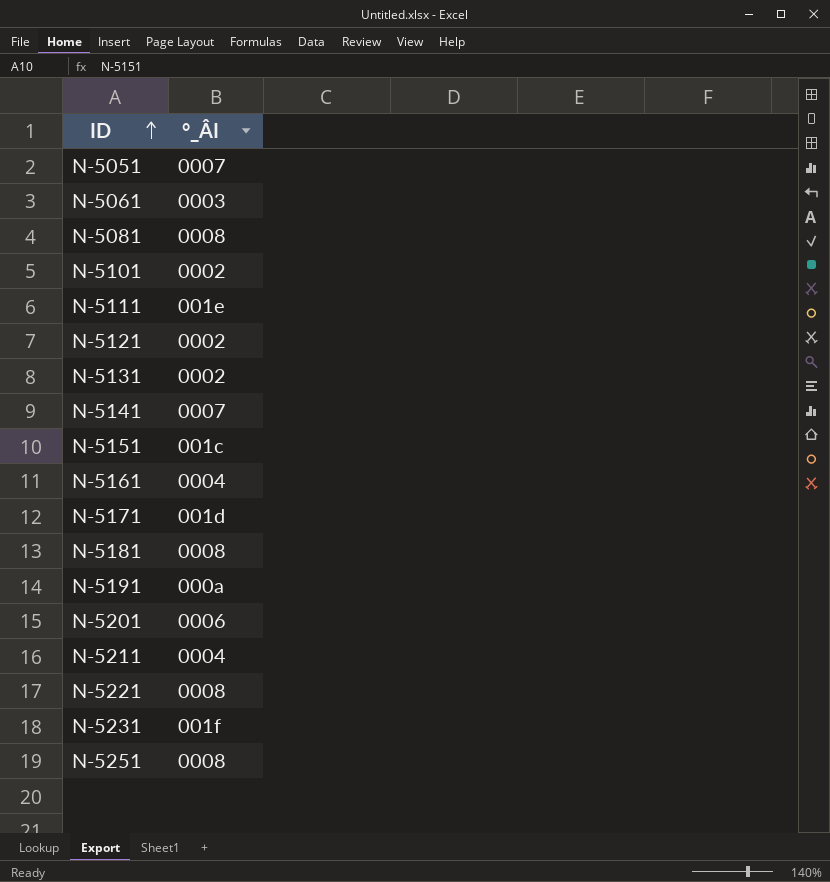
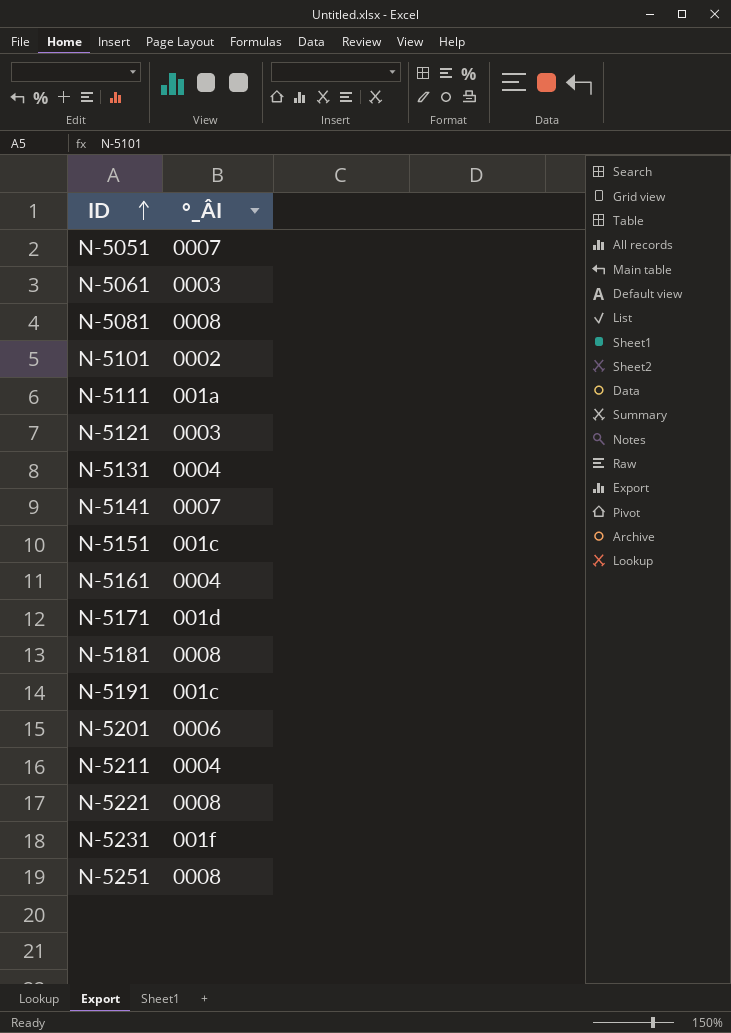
N-5111 | °_ÂI: 001e -> 001a
N-5121 | °_ÂI: 0002 -> 0003
N-5131 | °_ÂI: 0002 -> 0004
N-5191 | °_ÂI: 000a -> 001c

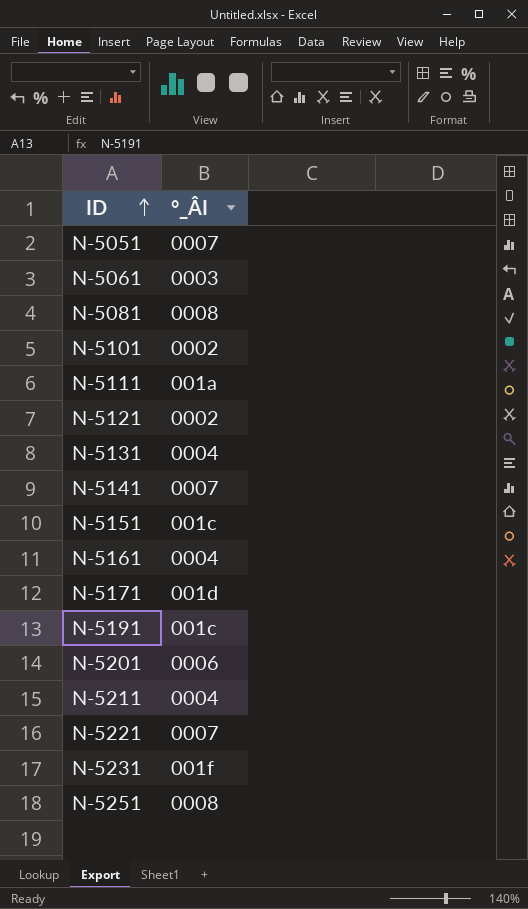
row N-5181: 0008 -> none
N-5121 | °_ÂI: 0003 -> 0002
N-5221 | °_ÂI: 0008 -> 0007

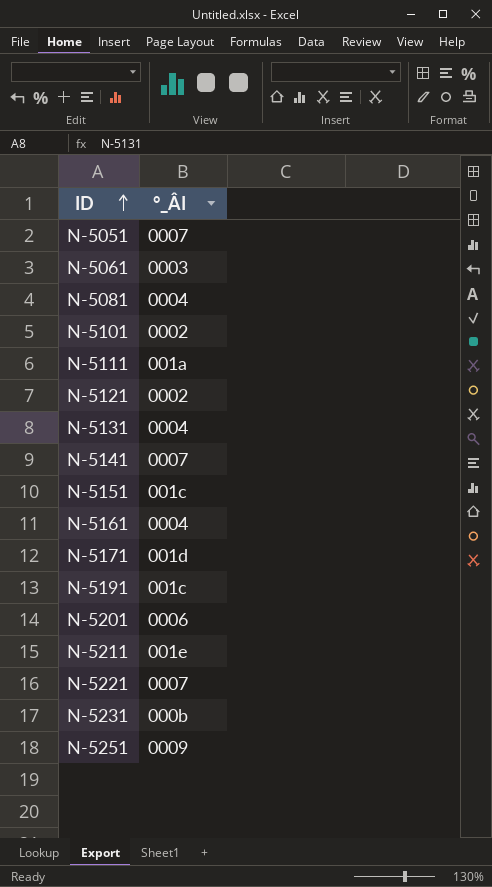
N-5081 | °_ÂI: 0008 -> 0004
N-5211 | °_ÂI: 0004 -> 001e
N-5231 | °_ÂI: 001f -> 000b
N-5251 | °_ÂI: 0008 -> 0009

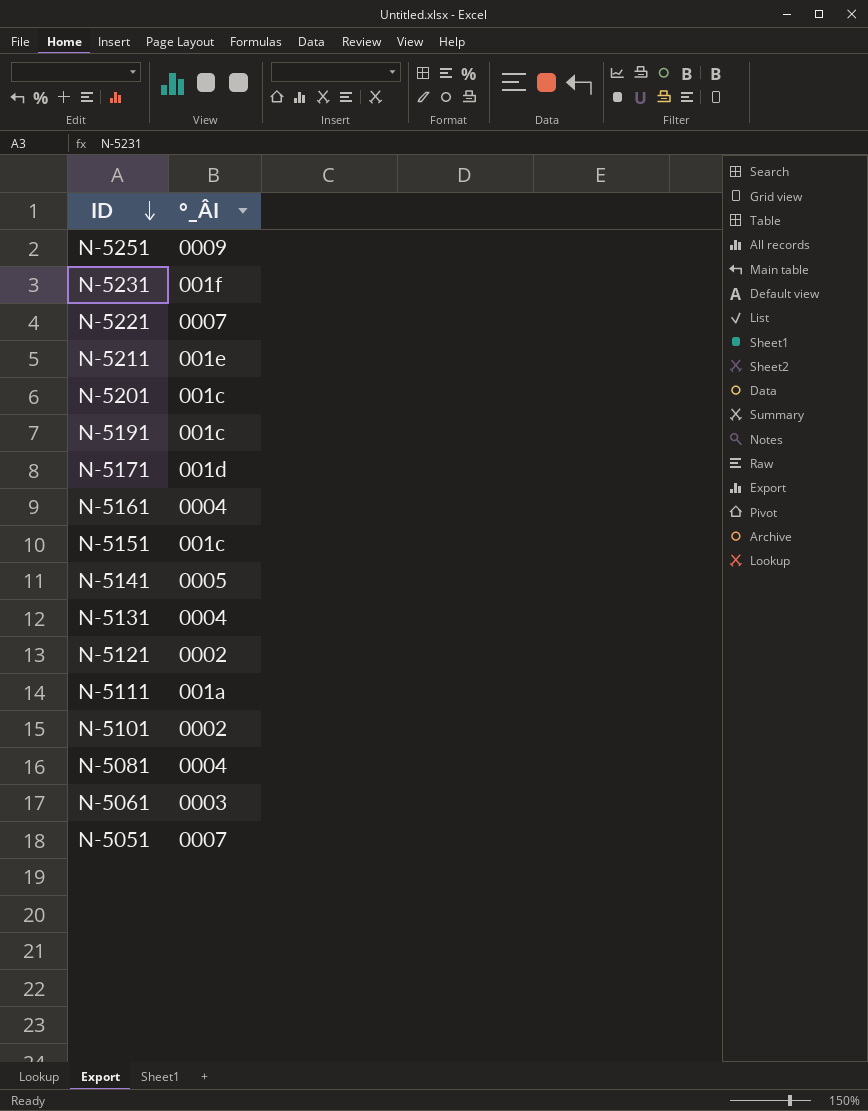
row order: ID ascending -> ID descending
N-5231 | °_ÂI: 000b -> 001f
N-5201 | °_ÂI: 0006 -> 001c
N-5141 | °_ÂI: 0007 -> 0005

